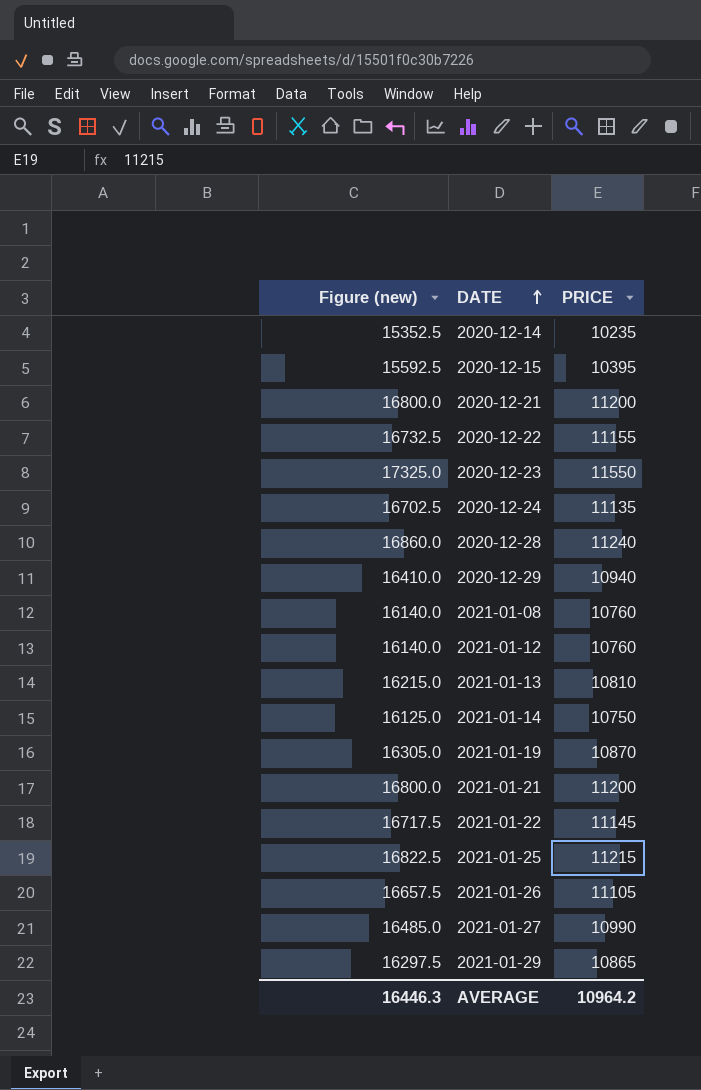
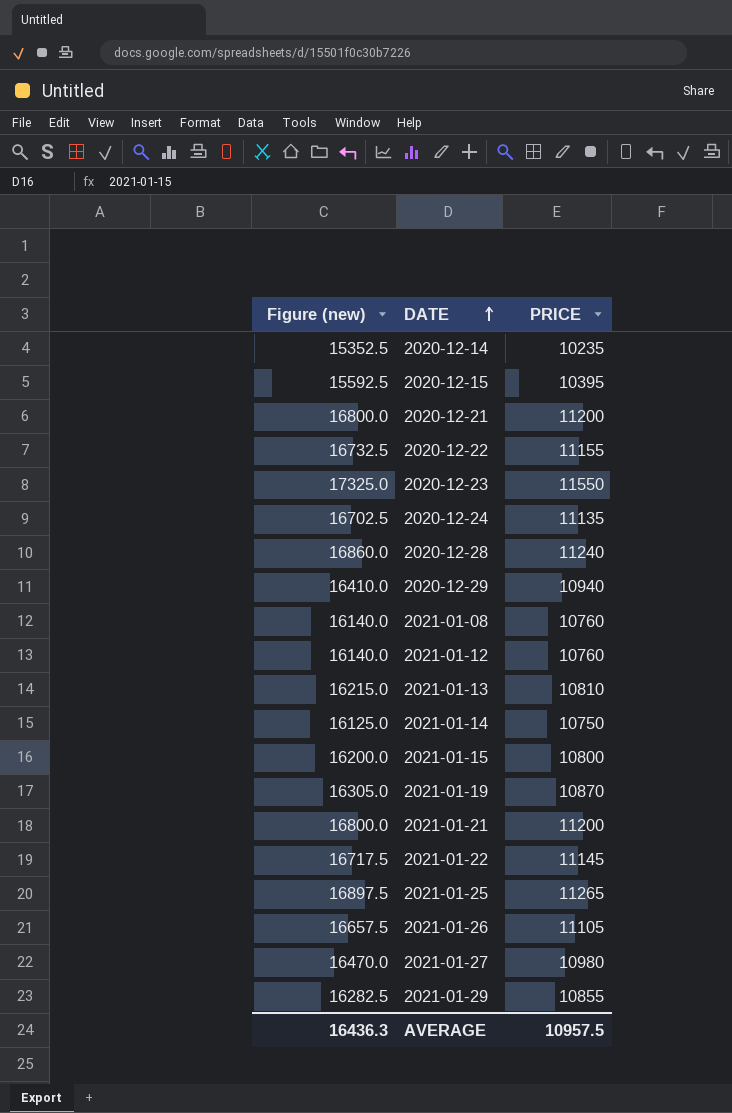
row 2021-01-15: none -> 16200.0 | 10800
2021-01-25 | Figure (new): 16822.5 -> 16897.5
2021-01-25 | PRICE: 11215 -> 11265
2021-01-27 | Figure (new): 16485.0 -> 16470.0
2021-01-27 | PRICE: 10990 -> 10980
2021-01-29 | Figure (new): 16297.5 -> 16282.5
2021-01-29 | PRICE: 10865 -> 10855
AVERAGE | Figure (new): 16446.3 -> 16436.3
AVERAGE | PRICE: 10964.2 -> 10957.5

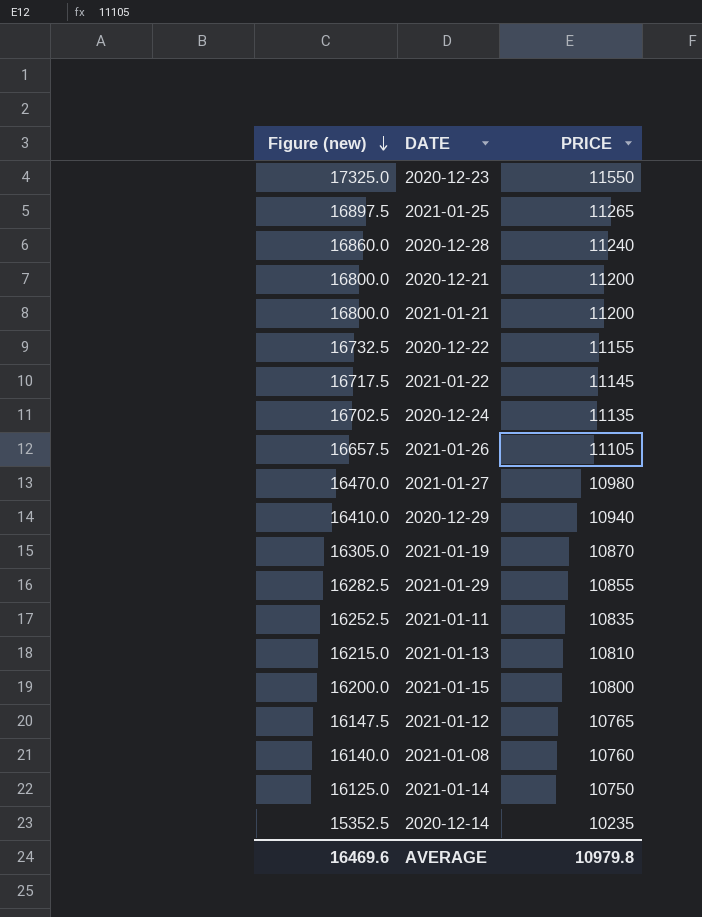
row order: DATE ascending -> Figure (new) descending
row 2020-12-15: 15592.5 | 10395 -> none
row 2021-01-11: none -> 16252.5 | 10835
2021-01-12 | Figure (new): 16140.0 -> 16147.5
2021-01-12 | PRICE: 10760 -> 10765
AVERAGE | Figure (new): 16436.3 -> 16469.6
AVERAGE | PRICE: 10957.5 -> 10979.8

